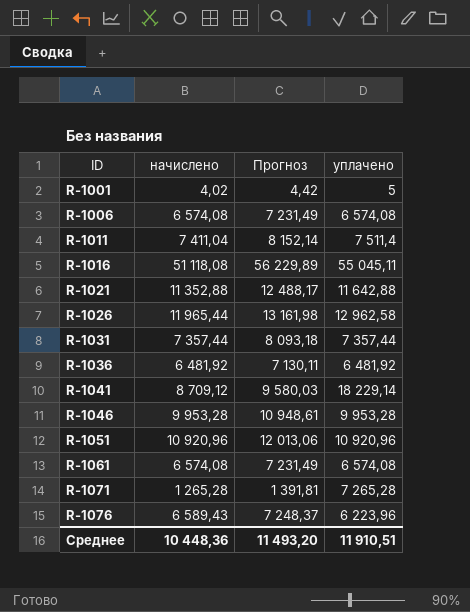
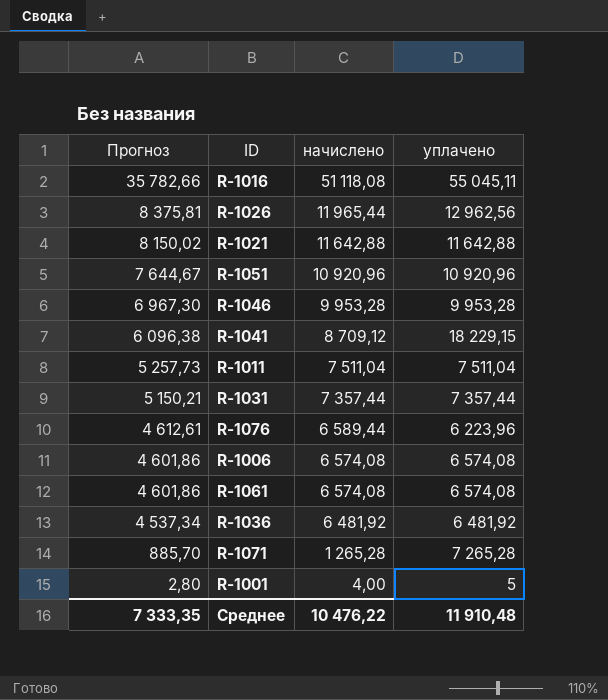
row order: ID ascending -> Прогноз descending
column Прогноз | formula: [начислено] * 1,1 -> [начислено] * 0,7
column Прогноз | position: 3 -> 1
R-1026 | уплачено: 12 962,58 -> 12 962,56
R-1021 | начислено: 11 352,88 -> 11 642,88
R-1041 | уплачено: 18 229,14 -> 18 229,15
R-1011 | начислено: 7 411,04 -> 7 511,04
R-1011 | уплачено: 7 511,4 -> 7 511,04
R-1076 | начислено: 6 589,43 -> 6 589,44
R-1001 | начислено: 4,02 -> 4,00
Среднее | Прогноз: 11 493,20 -> 7 333,35
Среднее | начислено: 10 448,36 -> 10 476,22
Среднее | уплачено: 11 910,51 -> 11 910,48

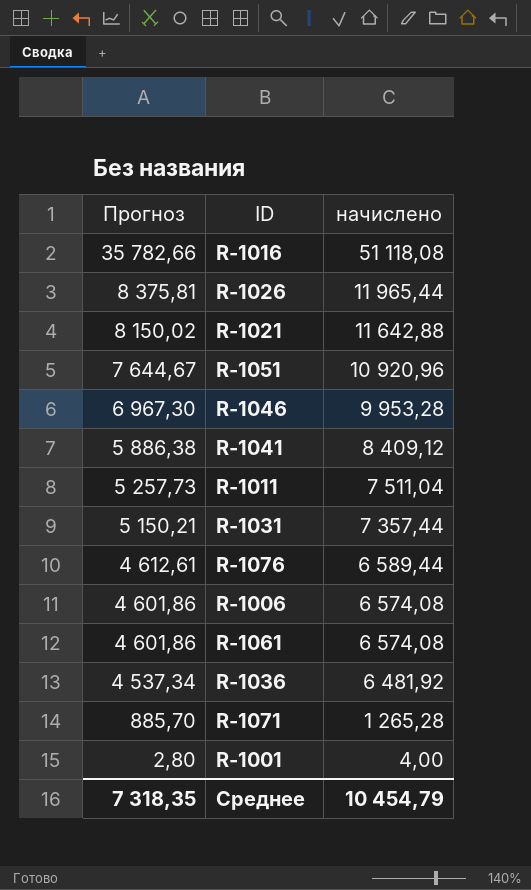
column уплачено | position: 4 -> none
R-1041 | Прогноз: 6 096,38 -> 5 886,38
R-1041 | начислено: 8 709,12 -> 8 409,12
Среднее | Прогноз: 7 333,35 -> 7 318,35
Среднее | начислено: 10 476,22 -> 10 454,79

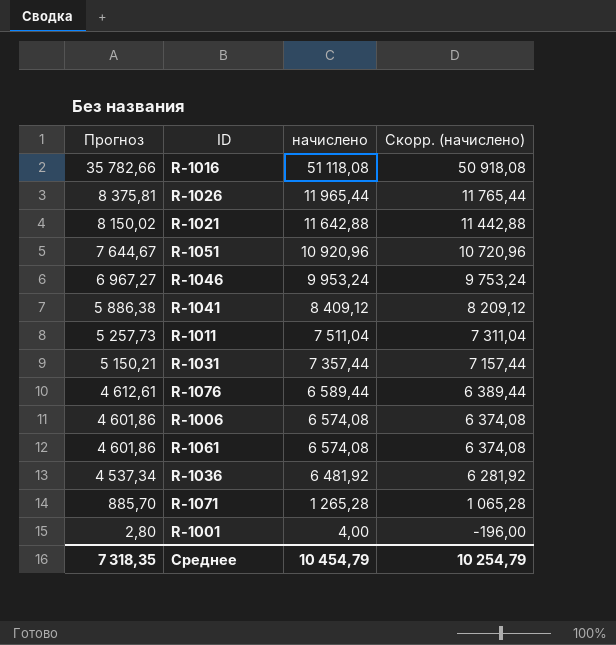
column Скорр. (начислено) | formula: none -> [начислено] - 200
R-1046 | Прогноз: 6 967,30 -> 6 967,27
R-1046 | начислено: 9 953,28 -> 9 953,24

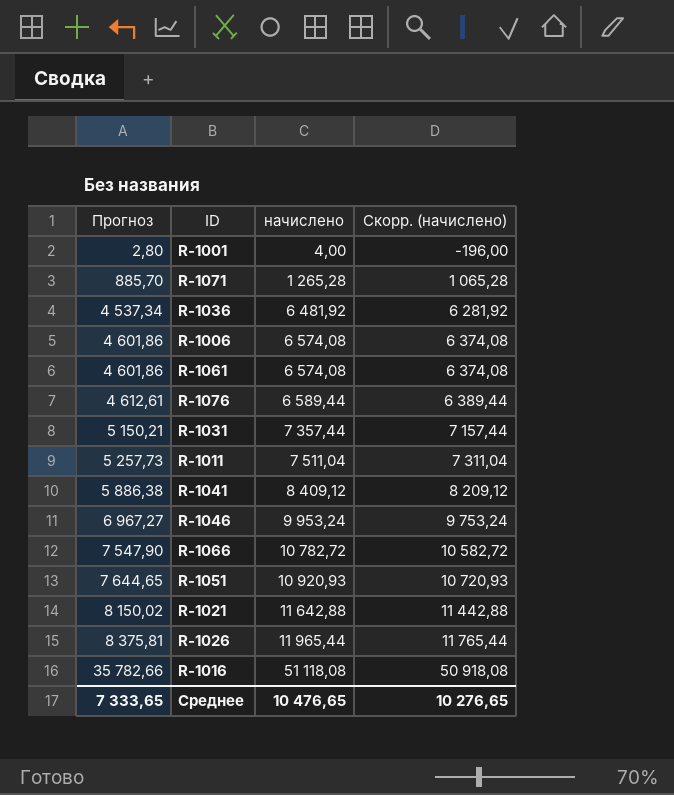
row order: Прогноз descending -> Прогноз ascending
row R-1066: none -> 7 547,90 | 10 782,72 | 10 582,72
R-1051 | Прогноз: 7 644,67 -> 7 644,65
R-1051 | начислено: 10 920,96 -> 10 920,93
R-1051 | Скорр. (начислено): 10 720,96 -> 10 720,93
Среднее | Прогноз: 7 318,35 -> 7 333,65
Среднее | начислено: 10 454,79 -> 10 476,65
Среднее | Скорр. (начислено): 10 254,79 -> 10 276,65

